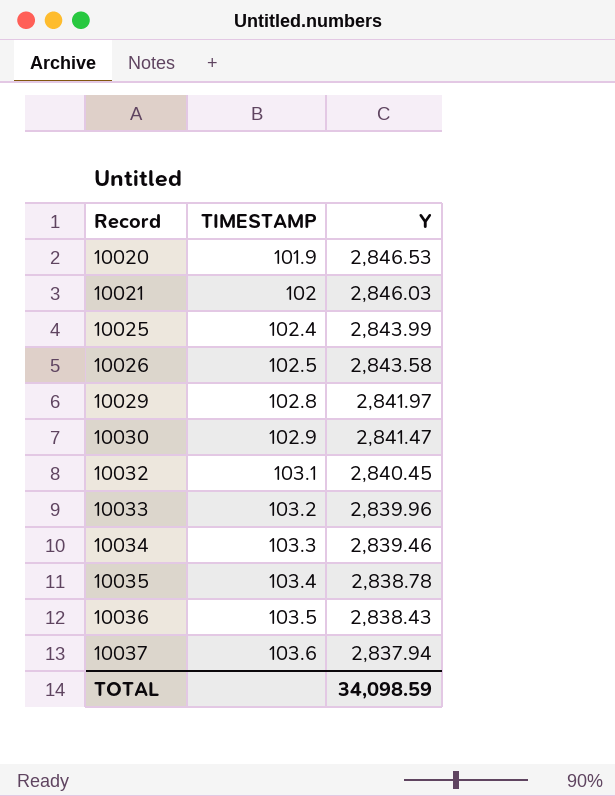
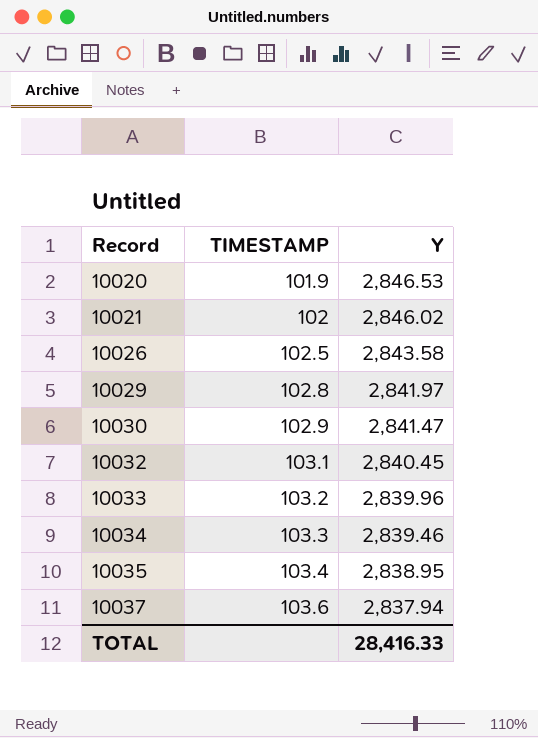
row 10025: 102.4 | 2,843.99 -> none
row 10036: 103.5 | 2,838.43 -> none
10021 | Y: 2,846.03 -> 2,846.02
10035 | Y: 2,838.78 -> 2,838.95
TOTAL | Y: 34,098.59 -> 28,416.33

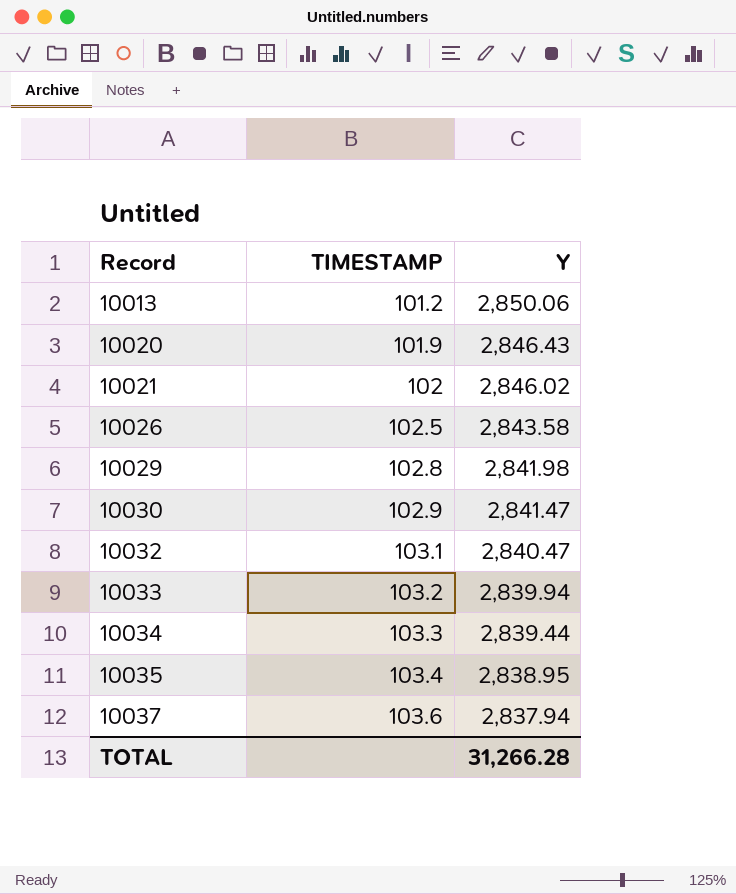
row 10013: none -> 101.2 | 2,850.06
10020 | Y: 2,846.53 -> 2,846.43
10029 | Y: 2,841.97 -> 2,841.98
10032 | Y: 2,840.45 -> 2,840.47
10033 | Y: 2,839.96 -> 2,839.94
10034 | Y: 2,839.46 -> 2,839.44
TOTAL | Y: 28,416.33 -> 31,266.28

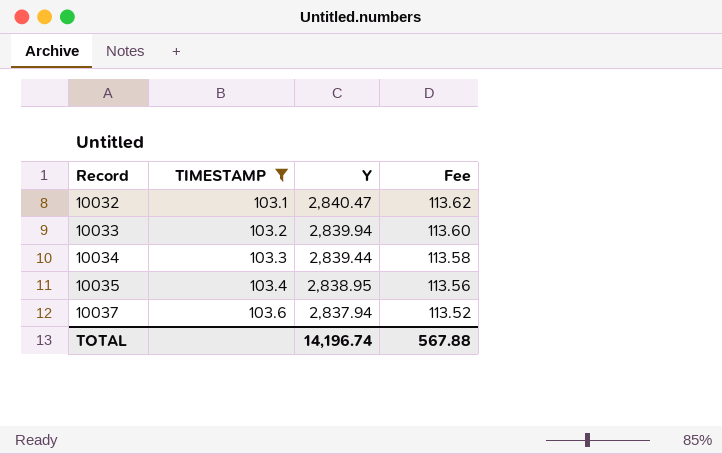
filter: none -> TIMESTAMP >= 103.1
column Fee | formula: none -> [Y] * 0.04
TOTAL | Y: 31,266.28 -> 14,196.74

